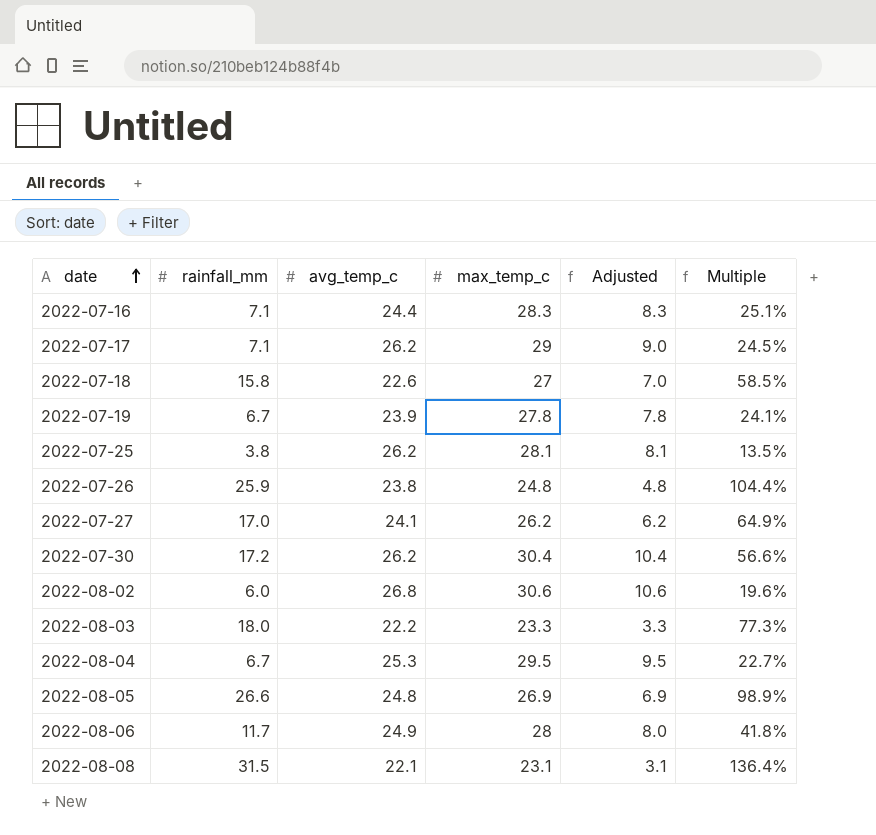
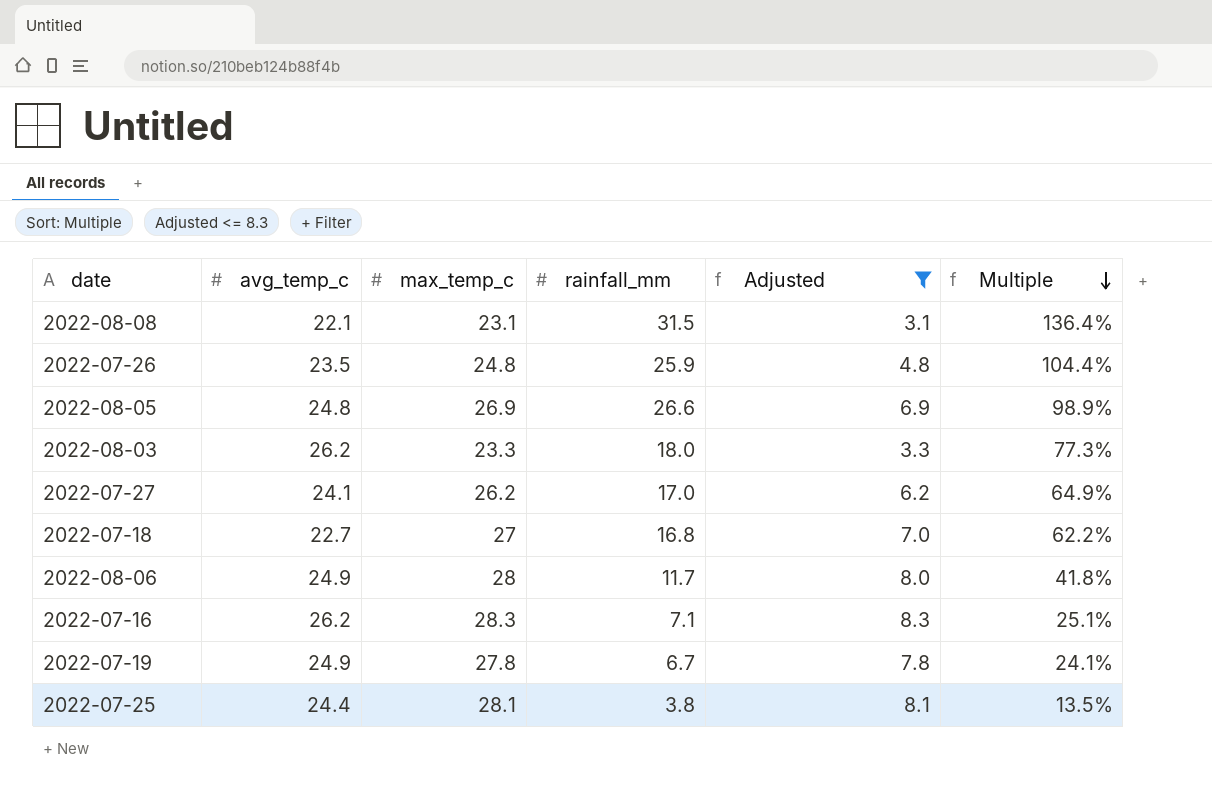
filter: none -> Adjusted <= 8.3
row order: date ascending -> Multiple descending
column rainfall_mm | position: 2 -> 4
2022-07-26 | avg_temp_c: 23.8 -> 23.5
2022-08-03 | avg_temp_c: 22.2 -> 26.2
2022-07-18 | avg_temp_c: 22.6 -> 22.7
2022-07-18 | rainfall_mm: 15.8 -> 16.8
2022-07-18 | Multiple: 58.5% -> 62.2%
2022-07-16 | avg_temp_c: 24.4 -> 26.2
2022-07-19 | avg_temp_c: 23.9 -> 24.9
2022-07-25 | avg_temp_c: 26.2 -> 24.4

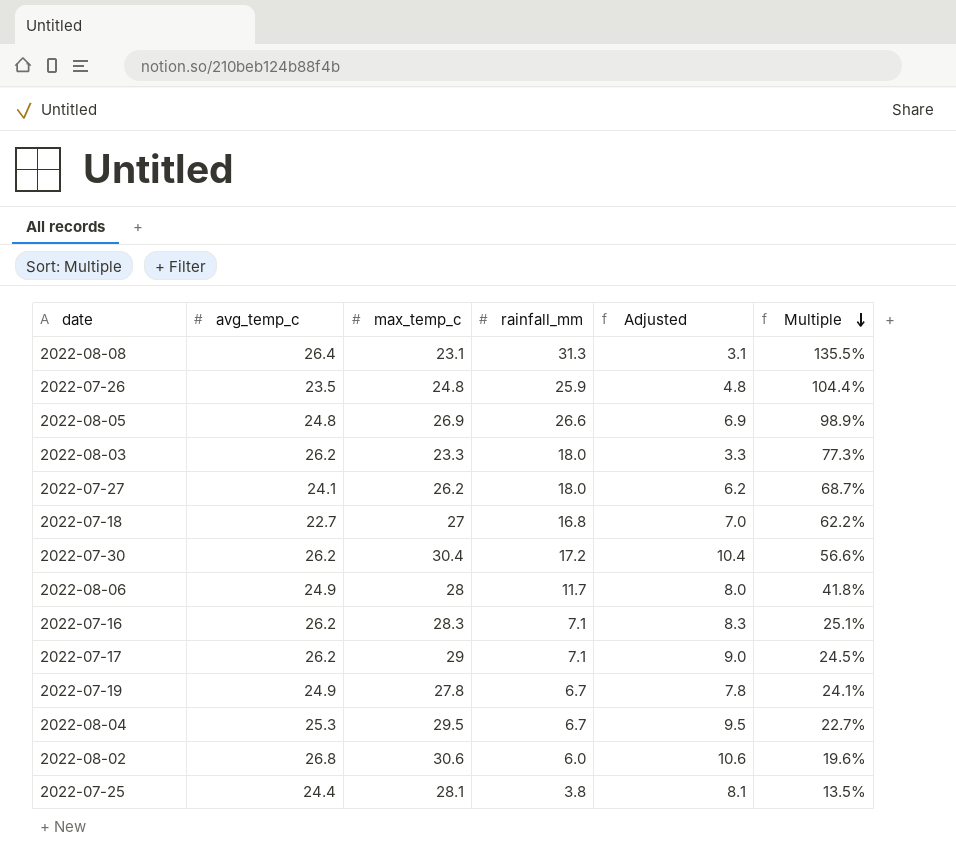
filter: Adjusted <= 8.3 -> none
2022-08-08 | avg_temp_c: 22.1 -> 26.4
2022-08-08 | rainfall_mm: 31.5 -> 31.3
2022-08-08 | Multiple: 136.4% -> 135.5%
2022-07-27 | rainfall_mm: 17.0 -> 18.0
2022-07-27 | Multiple: 64.9% -> 68.7%

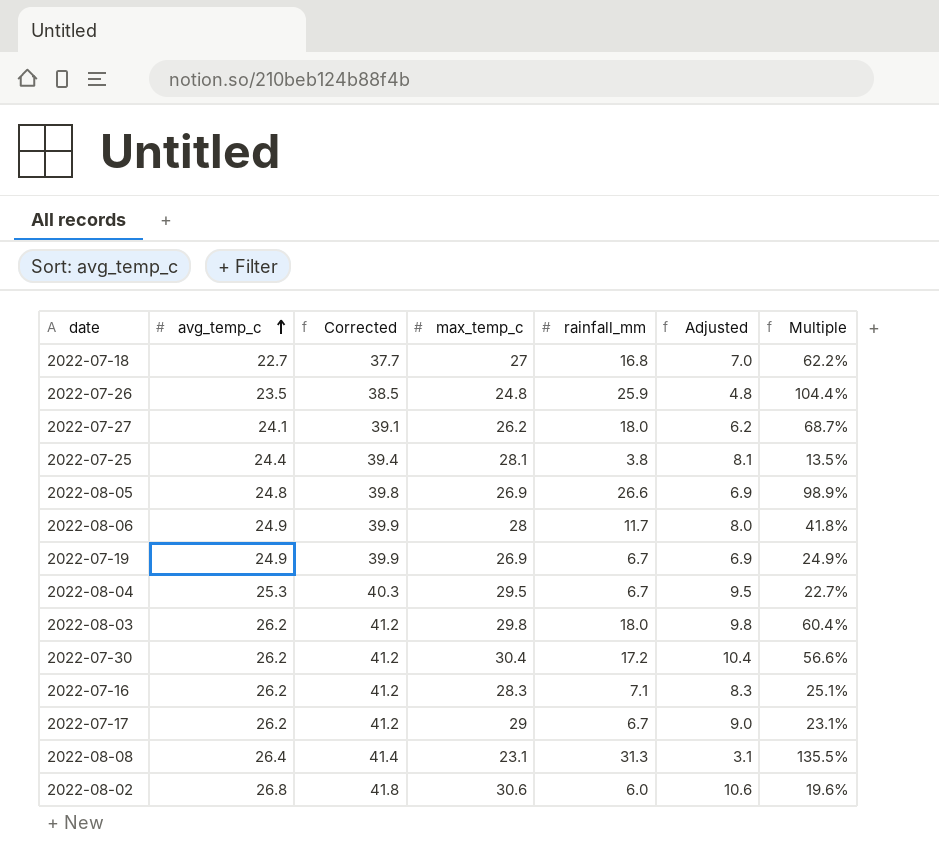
row order: Multiple descending -> avg_temp_c ascending
column Corrected | formula: none -> [avg_temp_c] + 15
2022-07-19 | max_temp_c: 27.8 -> 26.9
2022-07-19 | Adjusted: 7.8 -> 6.9
2022-07-19 | Multiple: 24.1% -> 24.9%
2022-08-03 | max_temp_c: 23.3 -> 29.8
2022-08-03 | Adjusted: 3.3 -> 9.8
2022-08-03 | Multiple: 77.3% -> 60.4%
2022-07-17 | rainfall_mm: 7.1 -> 6.7
2022-07-17 | Multiple: 24.5% -> 23.1%

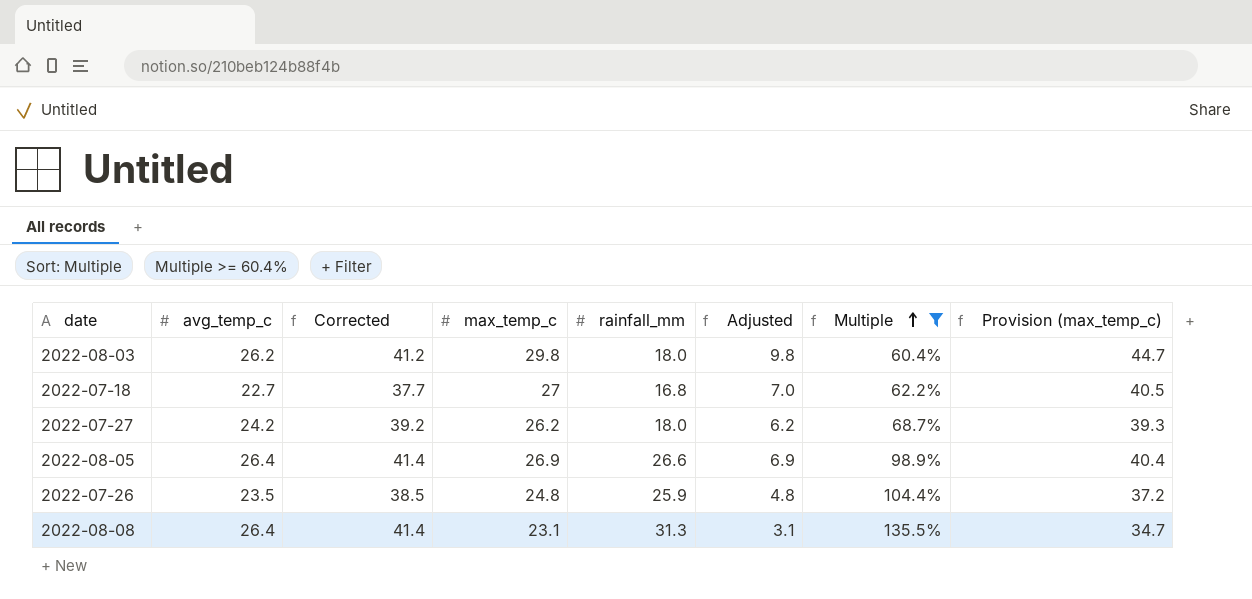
filter: none -> Multiple >= 60.4%
row order: avg_temp_c ascending -> Multiple ascending
column Provision (max_temp_c) | formula: none -> [max_temp_c] * 1.5
2022-07-27 | avg_temp_c: 24.1 -> 24.2
2022-07-27 | Corrected: 39.1 -> 39.2
2022-08-05 | avg_temp_c: 24.8 -> 26.4
2022-08-05 | Corrected: 39.8 -> 41.4

